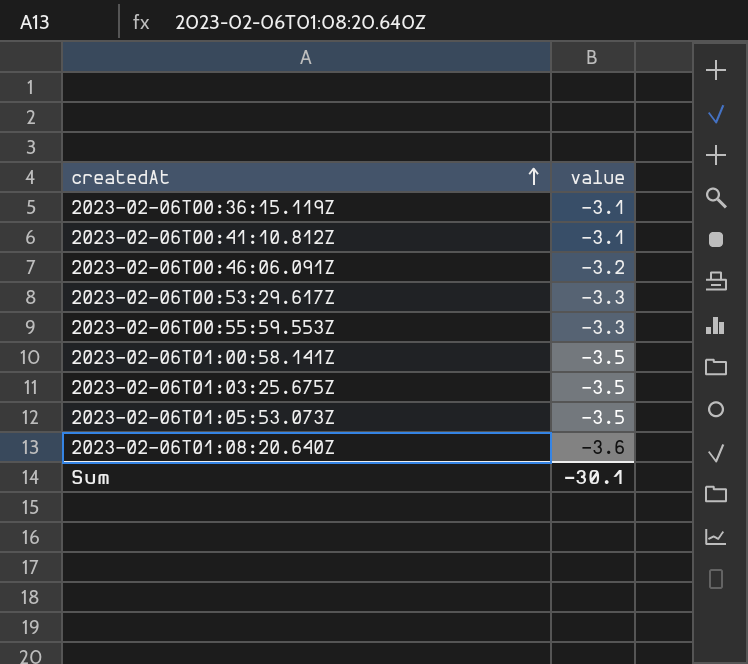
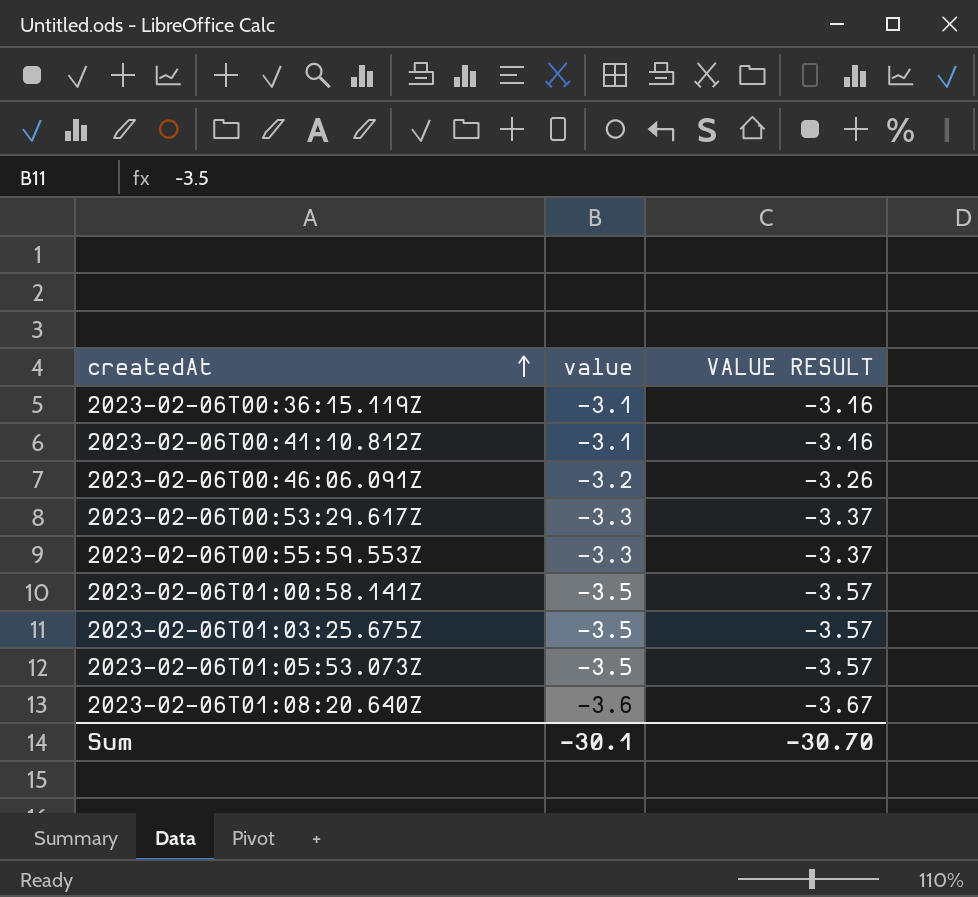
column VALUE RESULT | formula: none -> [value] * 1.02

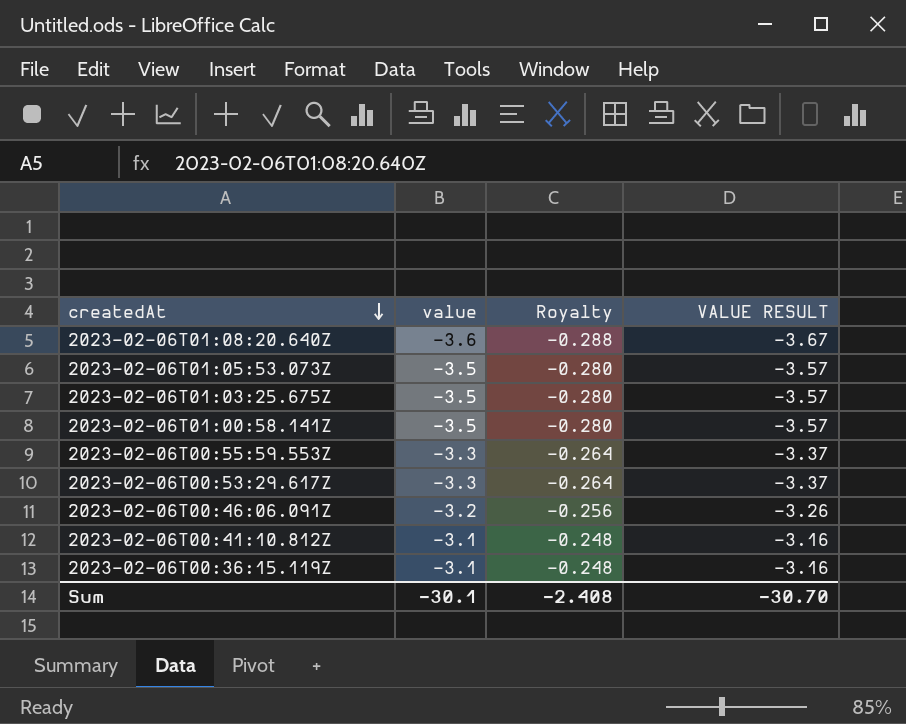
row order: createdAt ascending -> createdAt descending
column Royalty | formula: none -> [value] * 0.08

